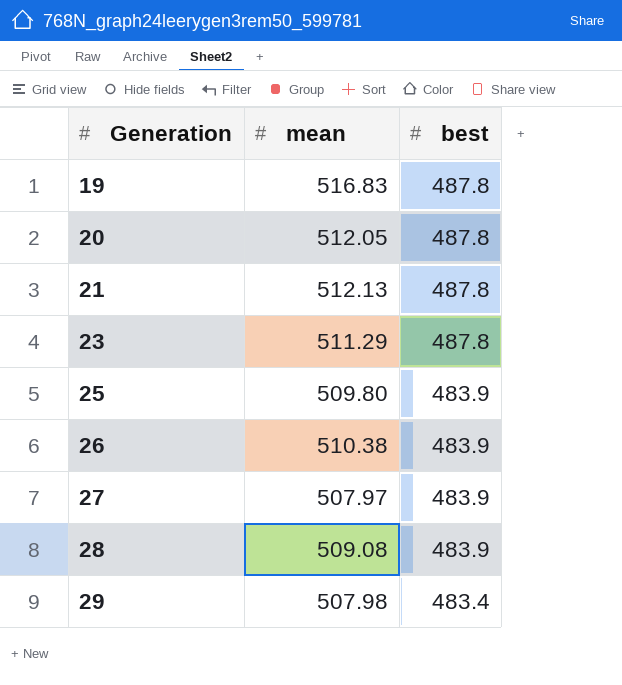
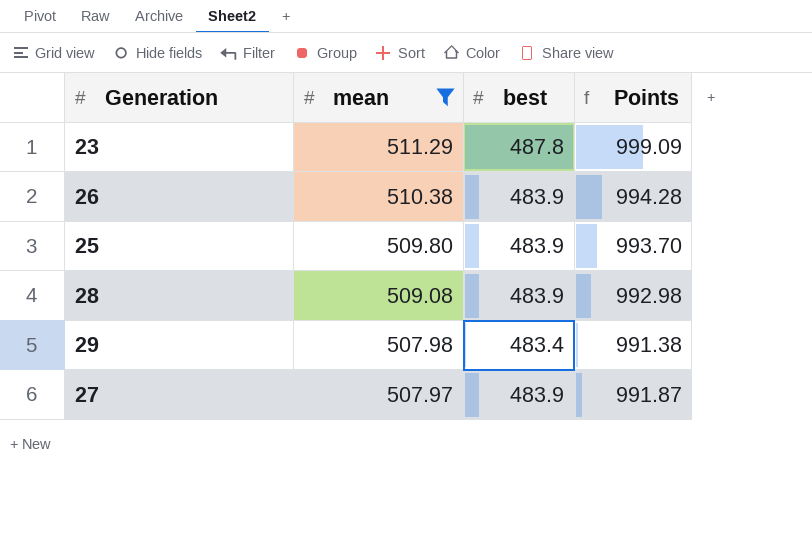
filter: none -> mean <= 511.29
row order: Generation ascending -> mean descending
column Points | formula: none -> [mean] + [best]

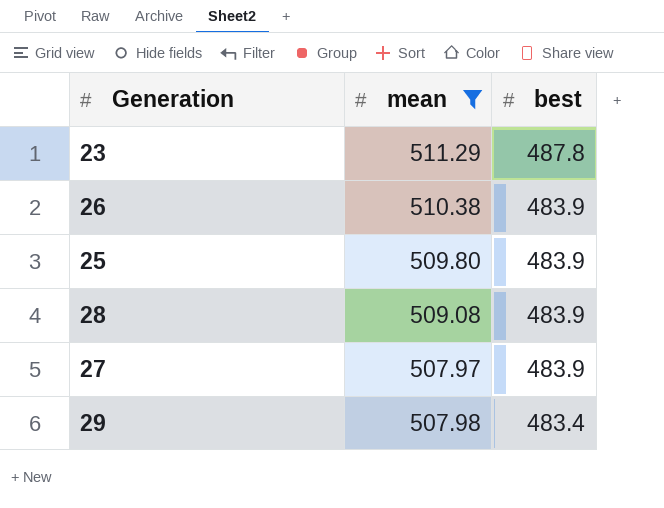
row order: mean descending -> best descending
column Points | formula: [mean] + [best] -> none

